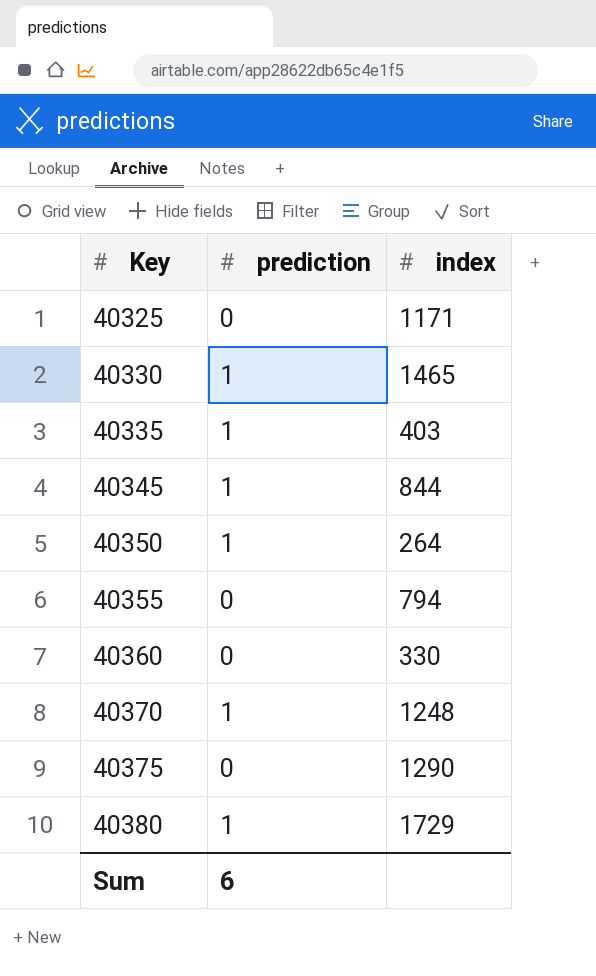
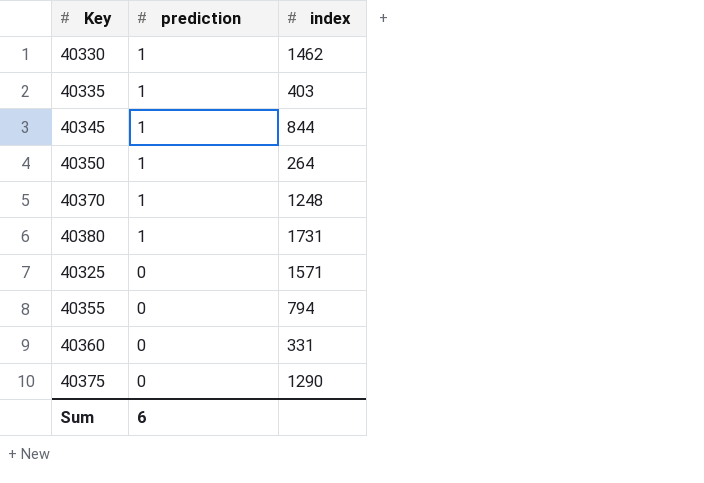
row order: Key ascending -> prediction descending
40330 | index: 1465 -> 1462
40380 | index: 1729 -> 1731
40325 | index: 1171 -> 1571
40360 | index: 330 -> 331

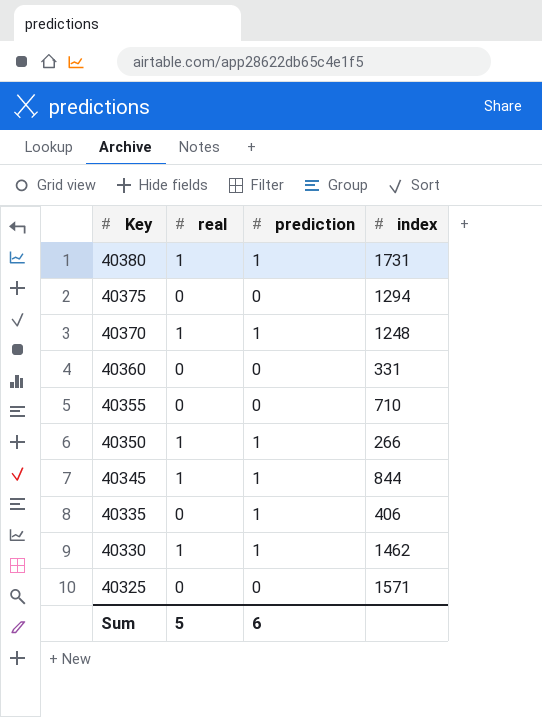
row order: prediction descending -> Key descending
column real | position: none -> 2
40375 | index: 1290 -> 1294
40355 | index: 794 -> 710
40350 | index: 264 -> 266
40335 | index: 403 -> 406

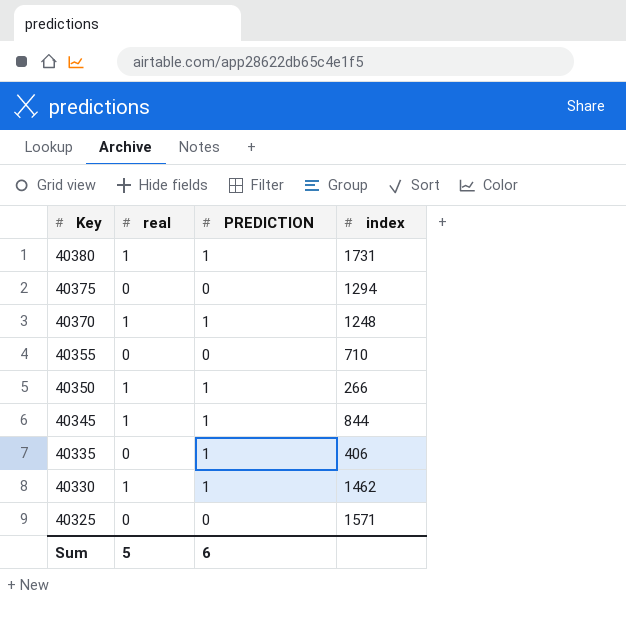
column name: prediction -> PREDICTION
row 40360: 0 | 0 | 331 -> none

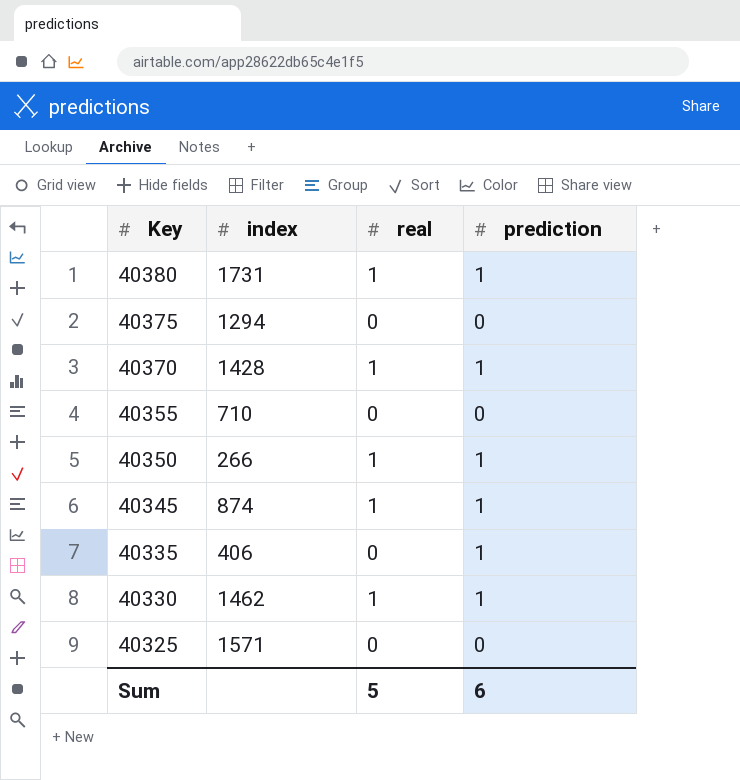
column index | position: 4 -> 2
column name: PREDICTION -> prediction
40370 | index: 1248 -> 1428
40345 | index: 844 -> 874

